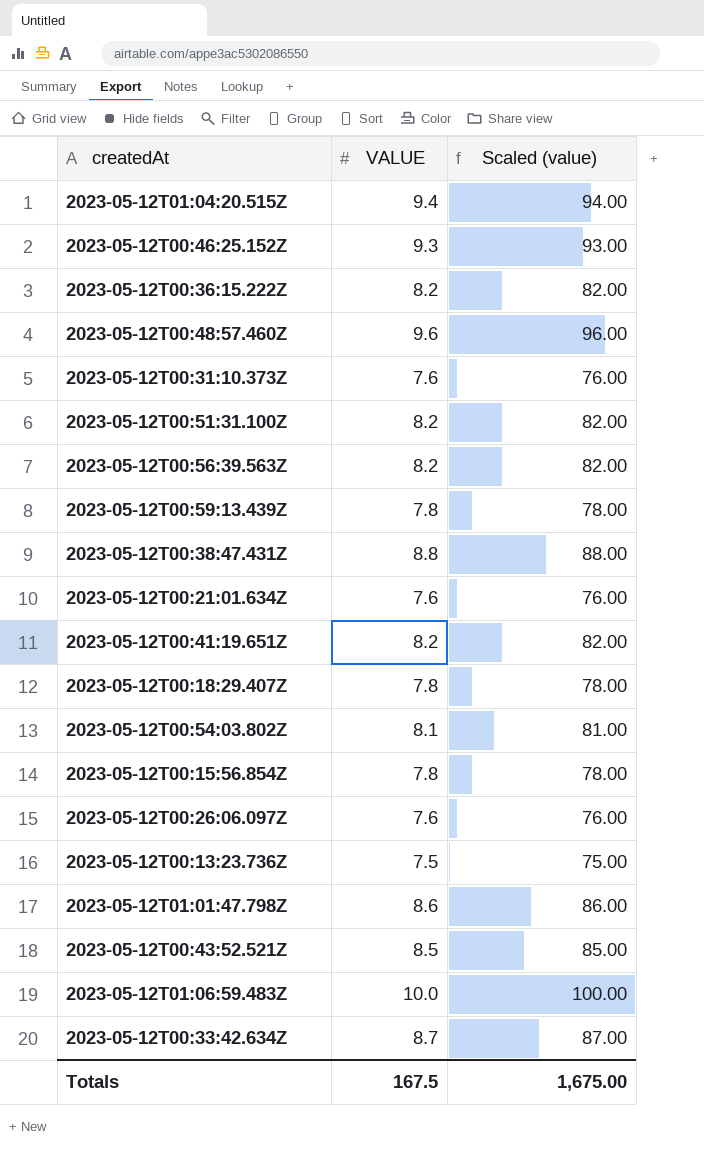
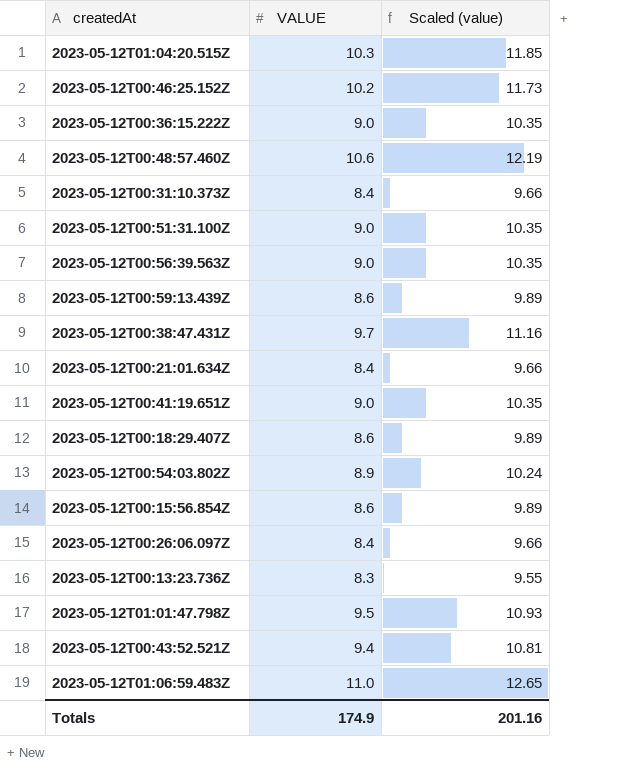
column Scaled (value) | formula: [VALUE] * 10 -> [VALUE] * 1.15
row 2023-05-12T00:33:42.634Z: 8.7 | 87.00 -> none
2023-05-12T01:04:20.515Z | VALUE: 9.4 -> 10.3
2023-05-12T00:46:25.152Z | VALUE: 9.3 -> 10.2
2023-05-12T00:36:15.222Z | VALUE: 8.2 -> 9.0
2023-05-12T00:48:57.460Z | VALUE: 9.6 -> 10.6
2023-05-12T00:31:10.373Z | VALUE: 7.6 -> 8.4
2023-05-12T00:51:31.100Z | VALUE: 8.2 -> 9.0
2023-05-12T00:56:39.563Z | VALUE: 8.2 -> 9.0
2023-05-12T00:59:13.439Z | VALUE: 7.8 -> 8.6
2023-05-12T00:38:47.431Z | VALUE: 8.8 -> 9.7
2023-05-12T00:21:01.634Z | VALUE: 7.6 -> 8.4
2023-05-12T00:41:19.651Z | VALUE: 8.2 -> 9.0
2023-05-12T00:18:29.407Z | VALUE: 7.8 -> 8.6
2023-05-12T00:54:03.802Z | VALUE: 8.1 -> 8.9
2023-05-12T00:15:56.854Z | VALUE: 7.8 -> 8.6
2023-05-12T00:26:06.097Z | VALUE: 7.6 -> 8.4
2023-05-12T00:13:23.736Z | VALUE: 7.5 -> 8.3
2023-05-12T01:01:47.798Z | VALUE: 8.6 -> 9.5
2023-05-12T00:43:52.521Z | VALUE: 8.5 -> 9.4
2023-05-12T01:06:59.483Z | VALUE: 10.0 -> 11.0
Totals | VALUE: 167.5 -> 174.9
Totals | Scaled (value): 1,675.00 -> 201.16

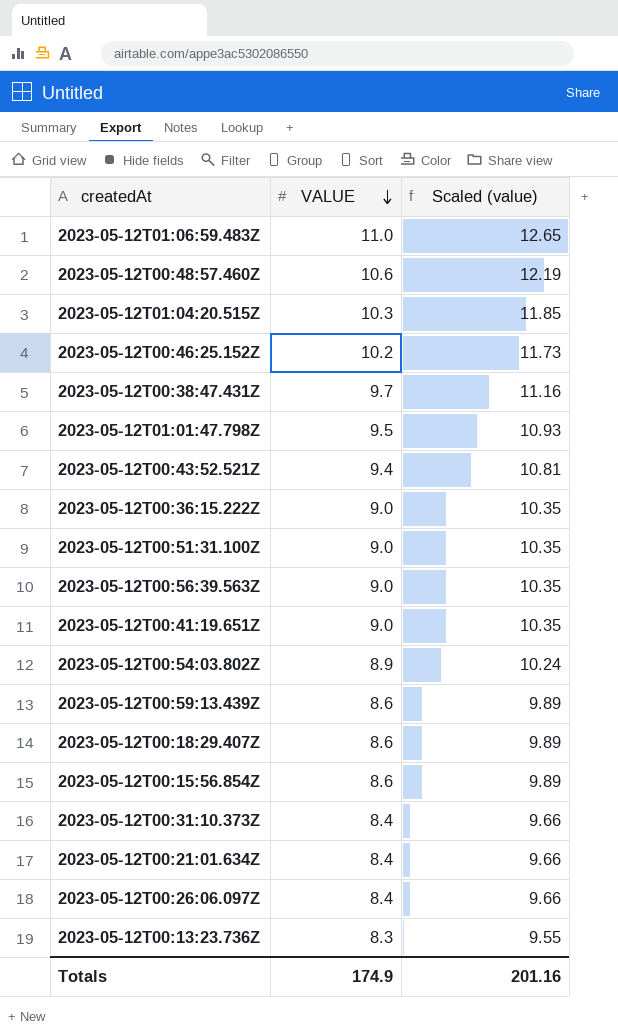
row order: none -> VALUE descending

